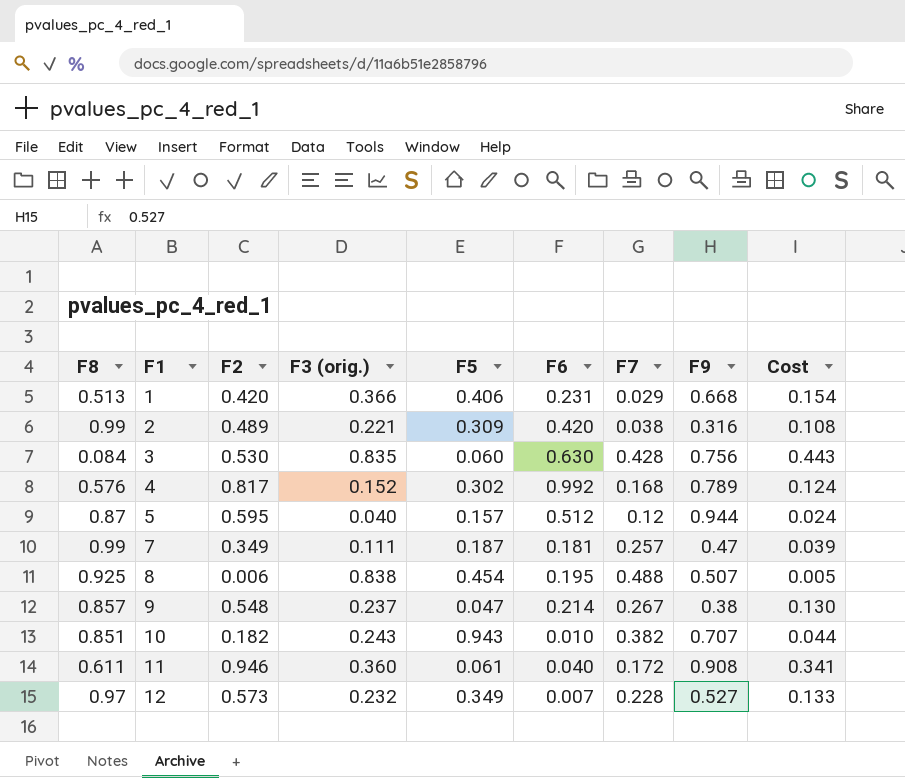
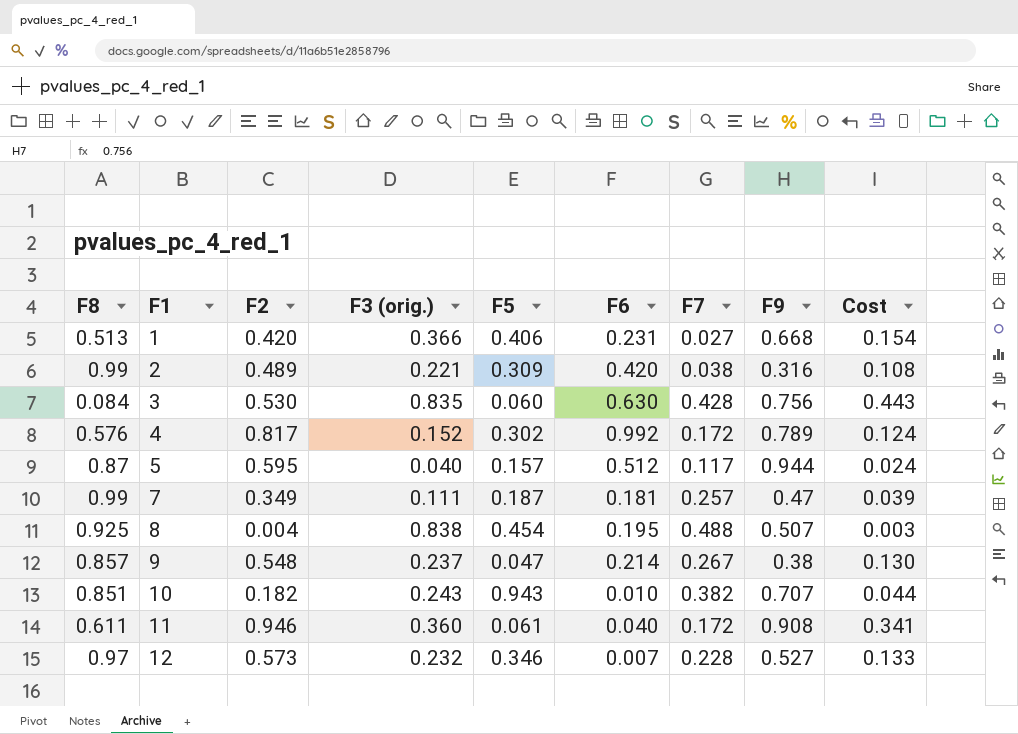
1 | F7: 0.029 -> 0.027
4 | F7: 0.168 -> 0.172
5 | F7: 0.12 -> 0.117
8 | F2: 0.006 -> 0.004
8 | Cost: 0.005 -> 0.003
12 | F5: 0.349 -> 0.346

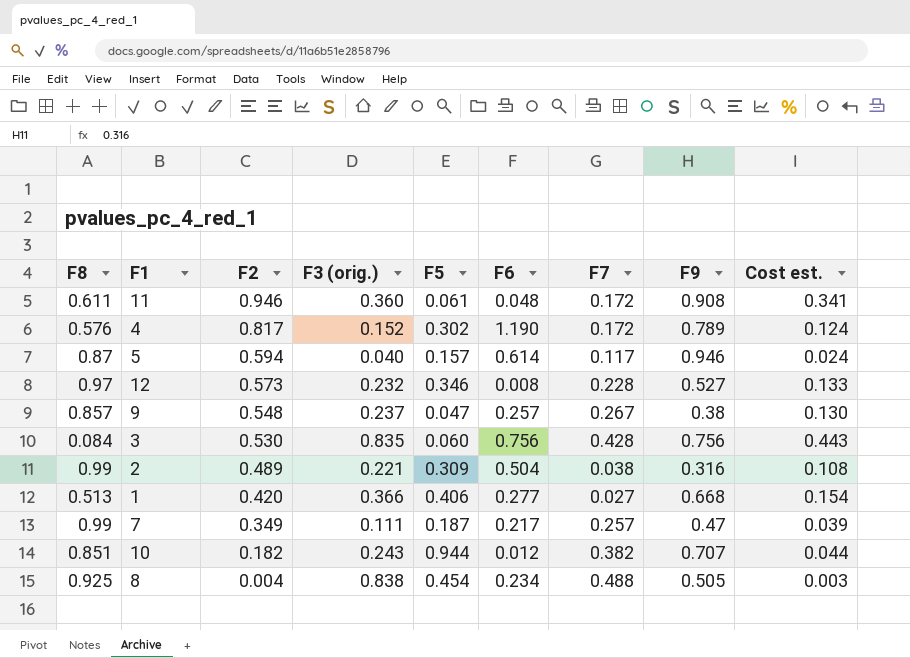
row order: F1 ascending -> F2 descending
column name: Cost -> Cost est.
11 | F6: 0.040 -> 0.048
4 | F6: 0.992 -> 1.190
5 | F2: 0.595 -> 0.594
5 | F6: 0.512 -> 0.614
5 | F9: 0.944 -> 0.946
12 | F6: 0.007 -> 0.008
9 | F6: 0.214 -> 0.257
3 | F6: 0.630 -> 0.756
2 | F6: 0.420 -> 0.504
1 | F6: 0.231 -> 0.277
7 | F6: 0.181 -> 0.217
10 | F5: 0.943 -> 0.944
10 | F6: 0.010 -> 0.012
8 | F6: 0.195 -> 0.234
8 | F9: 0.507 -> 0.505

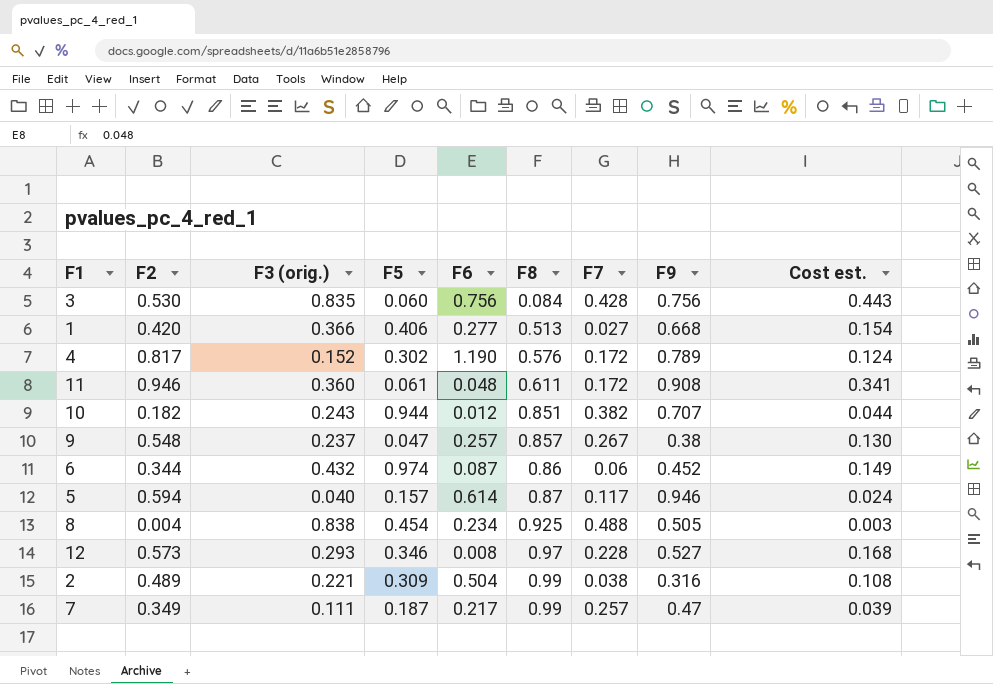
row order: F2 descending -> F8 ascending
column F8 | position: 1 -> 6
row 6: none -> 0.344 | 0.432 | 0.974 | 0.087 | 0.86 | 0.06 | 0.452 | 0.149
12 | F3 (orig.): 0.232 -> 0.293
12 | Cost est.: 0.133 -> 0.168

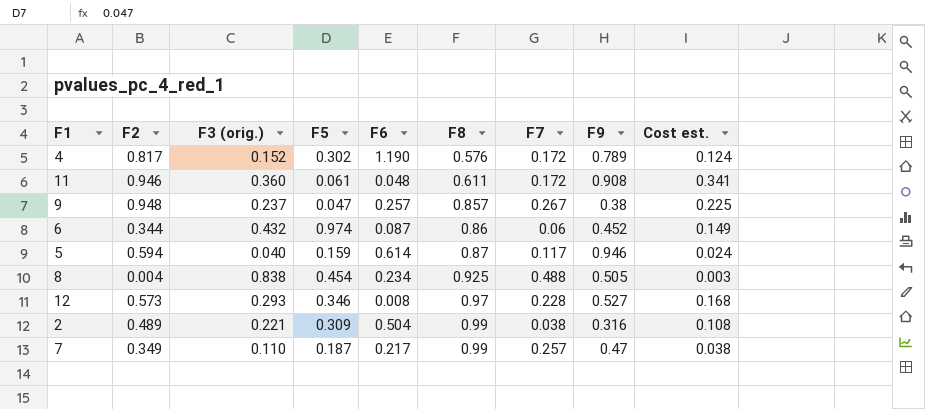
row 3: 0.530 | 0.835 | 0.060 | 0.756 | 0.084 | 0.428 | 0.756 | 0.443 -> none
row 1: 0.420 | 0.366 | 0.406 | 0.277 | 0.513 | 0.027 | 0.668 | 0.154 -> none
row 10: 0.182 | 0.243 | 0.944 | 0.012 | 0.851 | 0.382 | 0.707 | 0.044 -> none
9 | F2: 0.548 -> 0.948
9 | Cost est.: 0.130 -> 0.225
5 | F5: 0.157 -> 0.159
7 | F3 (orig.): 0.111 -> 0.110
7 | Cost est.: 0.039 -> 0.038

